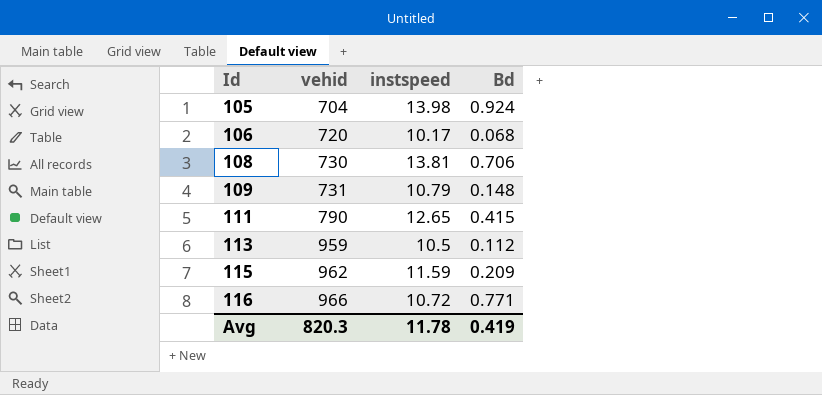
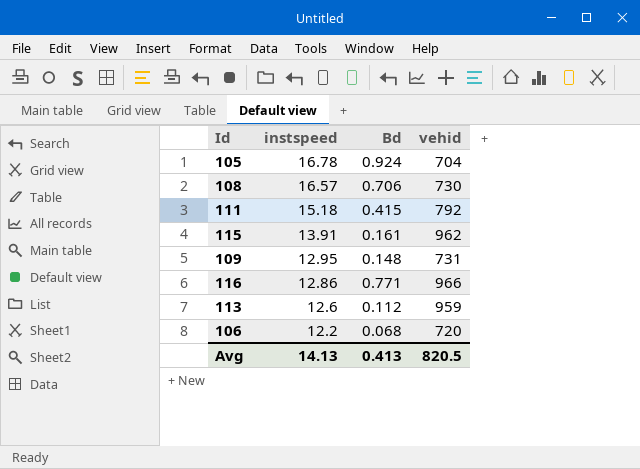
row order: Id ascending -> instspeed descending
column vehid | position: 2 -> 4
105 | instspeed: 13.98 -> 16.78
108 | instspeed: 13.81 -> 16.57
111 | instspeed: 12.65 -> 15.18
111 | vehid: 790 -> 792
115 | instspeed: 11.59 -> 13.91
115 | Bd: 0.209 -> 0.161
109 | instspeed: 10.79 -> 12.95
116 | instspeed: 10.72 -> 12.86
113 | instspeed: 10.5 -> 12.6
106 | instspeed: 10.17 -> 12.2
Avg | instspeed: 11.78 -> 14.13
Avg | Bd: 0.419 -> 0.413
Avg | vehid: 820.3 -> 820.5

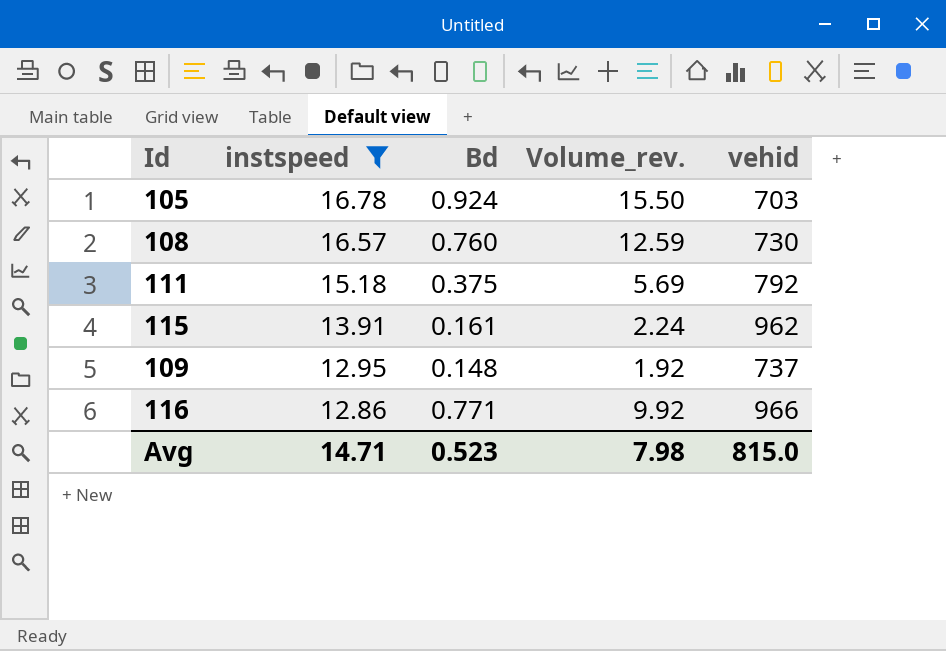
filter: none -> instspeed >= 12.86
column Volume_rev. | formula: none -> [instspeed] * [Bd]
105 | vehid: 704 -> 703
108 | Bd: 0.706 -> 0.760
111 | Bd: 0.415 -> 0.375
109 | vehid: 731 -> 737
Avg | instspeed: 14.13 -> 14.71
Avg | Bd: 0.413 -> 0.523
Avg | vehid: 820.5 -> 815.0

